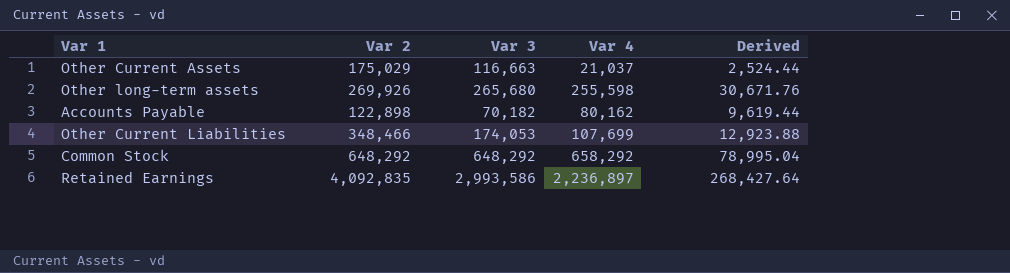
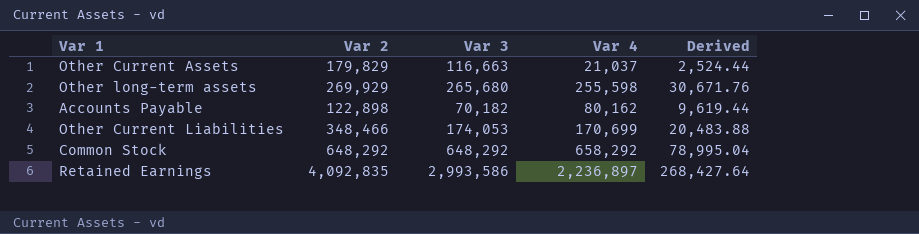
Other Current Assets | Var 2: 175,029 -> 179,829
Other long-term assets | Var 2: 269,926 -> 269,929
Other Current Liabilities | Var 4: 107,699 -> 170,699
Other Current Liabilities | Derived: 12,923.88 -> 20,483.88

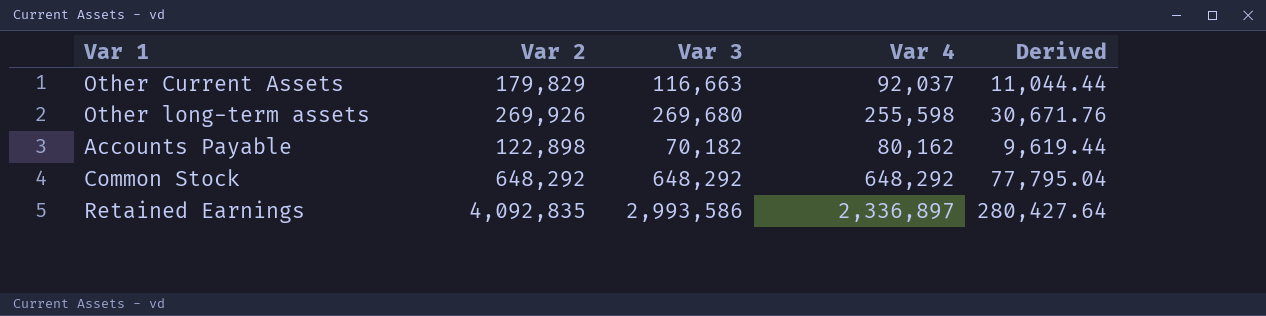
row Other Current Liabilities: 348,466 | 174,053 | 170,699 | 20,483.88 -> none
Other Current Assets | Var 4: 21,037 -> 92,037
Other Current Assets | Derived: 2,524.44 -> 11,044.44
Other long-term assets | Var 2: 269,929 -> 269,926
Other long-term assets | Var 3: 265,680 -> 269,680
Common Stock | Var 4: 658,292 -> 648,292
Common Stock | Derived: 78,995.04 -> 77,795.04
Retained Earnings | Var 4: 2,236,897 -> 2,336,897
Retained Earnings | Derived: 268,427.64 -> 280,427.64

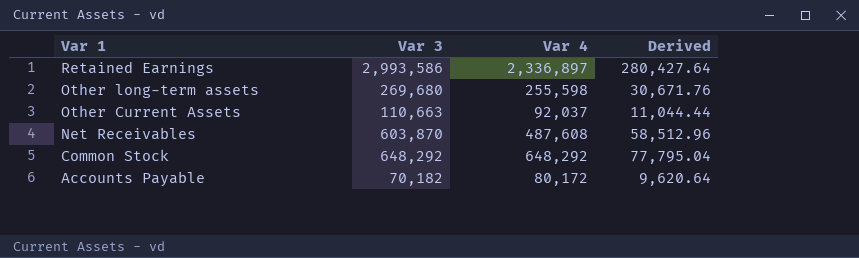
row order: none -> Var 1 descending
column Var 2 | position: 2 -> none
Other Current Assets | Var 3: 116,663 -> 110,663
row Net Receivables: none -> 603,870 | 487,608 | 58,512.96
Accounts Payable | Var 4: 80,162 -> 80,172
Accounts Payable | Derived: 9,619.44 -> 9,620.64

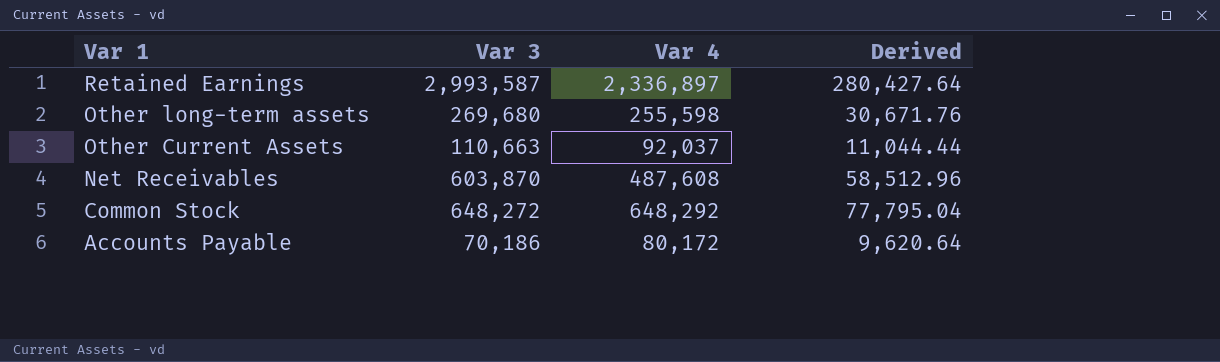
Retained Earnings | Var 3: 2,993,586 -> 2,993,587
Common Stock | Var 3: 648,292 -> 648,272
Accounts Payable | Var 3: 70,182 -> 70,186

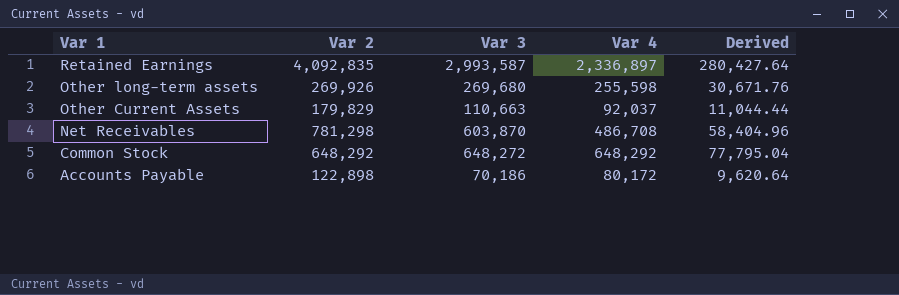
column Var 2 | position: none -> 2
Net Receivables | Var 4: 487,608 -> 486,708
Net Receivables | Derived: 58,512.96 -> 58,404.96

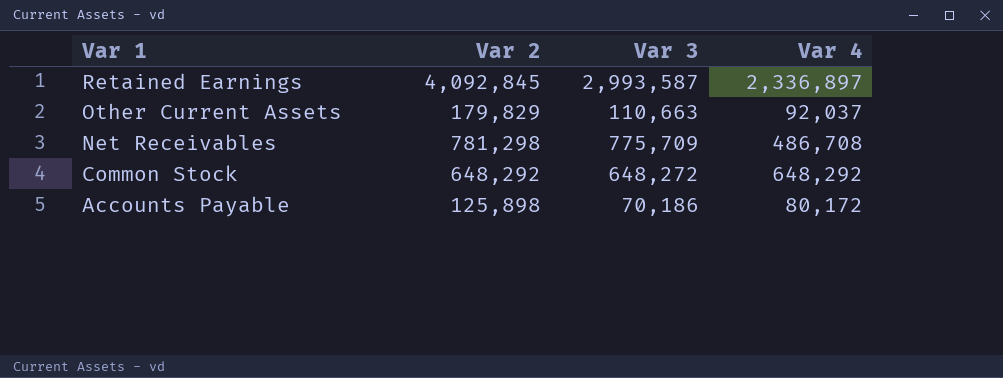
column Derived | formula: [Var 4] * 0.12 -> none
row Other long-term assets: 269,926 | 269,680 | 255,598 | 30,671.76 -> none
Retained Earnings | Var 2: 4,092,835 -> 4,092,845
Net Receivables | Var 3: 603,870 -> 775,709
Accounts Payable | Var 2: 122,898 -> 125,898

